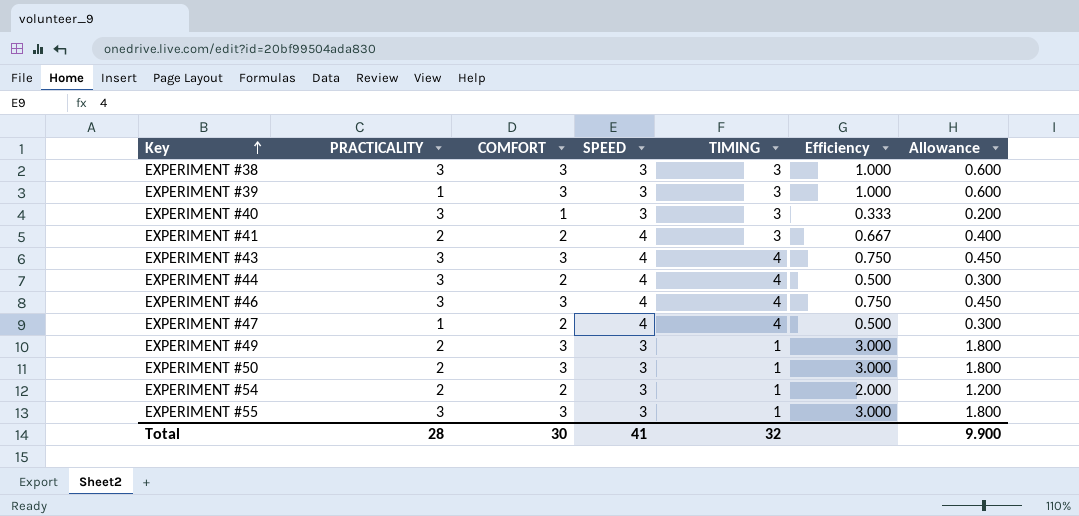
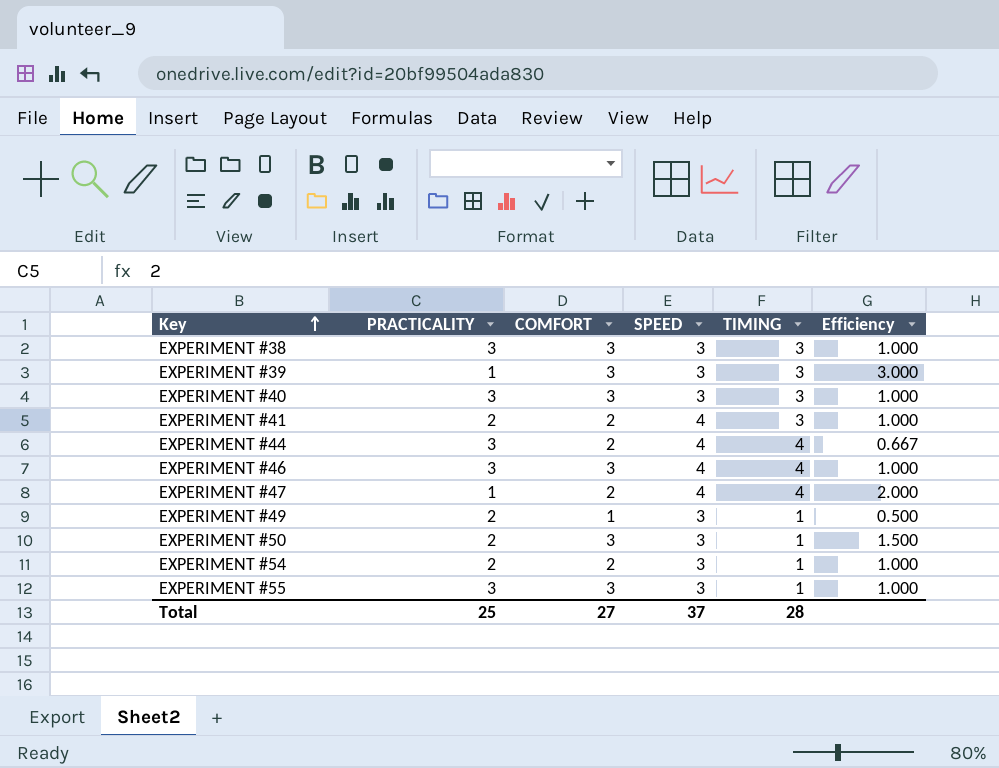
column Allowance | formula: [Efficiency] * 0.6 -> none
column Efficiency | formula: [COMFORT] / [TIMING] -> [COMFORT] / [PRACTICALITY]
row EXPERIMENT #43: 3 | 3 | 4 | 4 | 0.750 | 0.450 -> none
EXPERIMENT #40 | COMFORT: 1 -> 3
EXPERIMENT #49 | COMFORT: 3 -> 1
Total | PRACTICALITY: 28 -> 25
Total | COMFORT: 30 -> 27
Total | SPEED: 41 -> 37
Total | TIMING: 32 -> 28

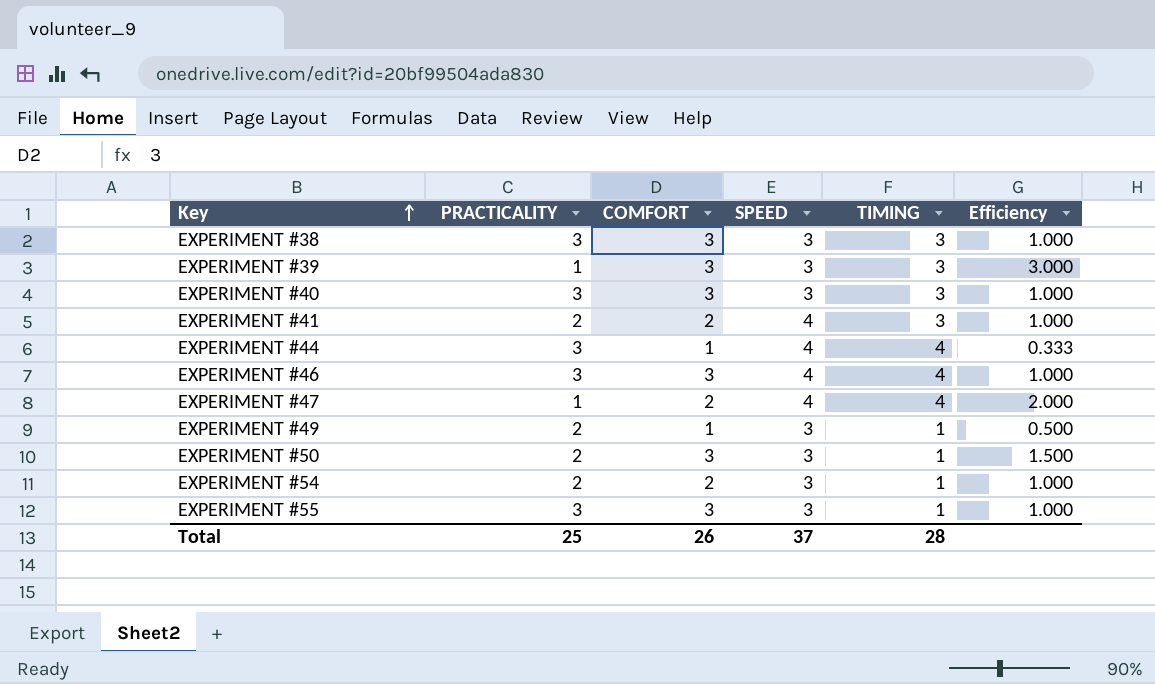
EXPERIMENT #44 | COMFORT: 2 -> 1
EXPERIMENT #44 | Efficiency: 0.667 -> 0.333
Total | COMFORT: 27 -> 26

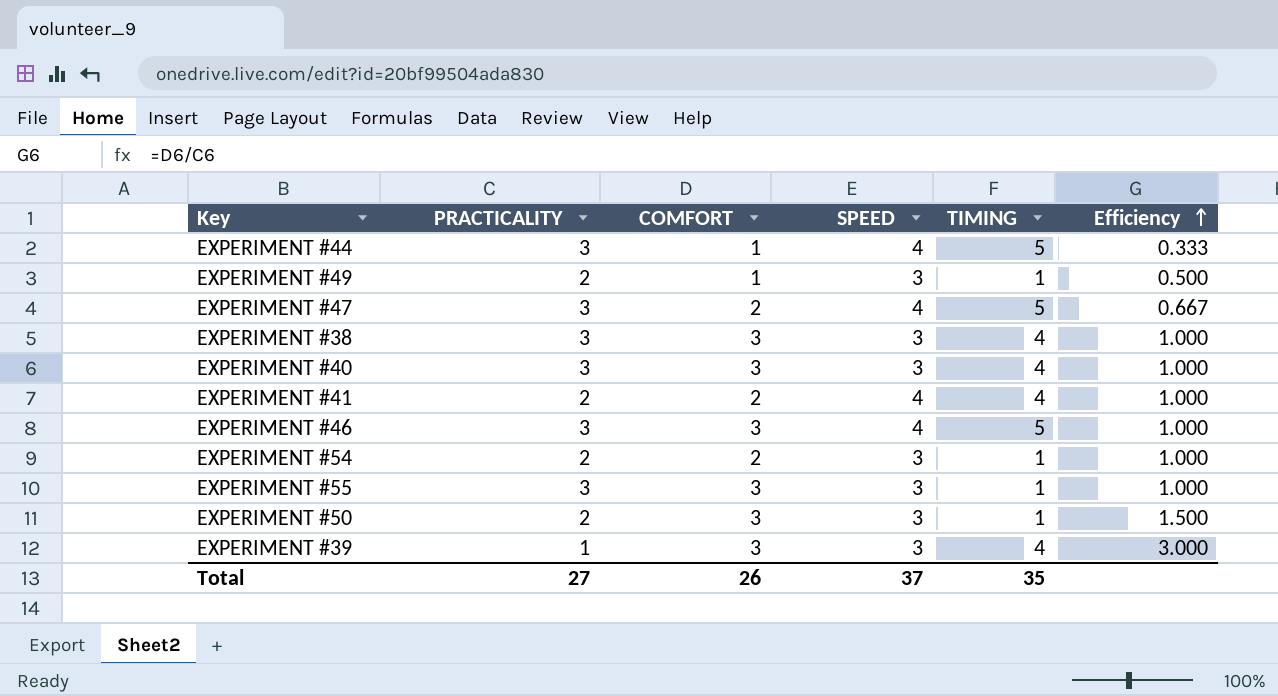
row order: Key ascending -> Efficiency ascending
EXPERIMENT #44 | TIMING: 4 -> 5
EXPERIMENT #47 | PRACTICALITY: 1 -> 3
EXPERIMENT #47 | TIMING: 4 -> 5
EXPERIMENT #47 | Efficiency: 2.000 -> 0.667
EXPERIMENT #38 | TIMING: 3 -> 4
EXPERIMENT #40 | TIMING: 3 -> 4
EXPERIMENT #41 | TIMING: 3 -> 4
EXPERIMENT #46 | TIMING: 4 -> 5
EXPERIMENT #39 | TIMING: 3 -> 4
Total | PRACTICALITY: 25 -> 27
Total | TIMING: 28 -> 35

